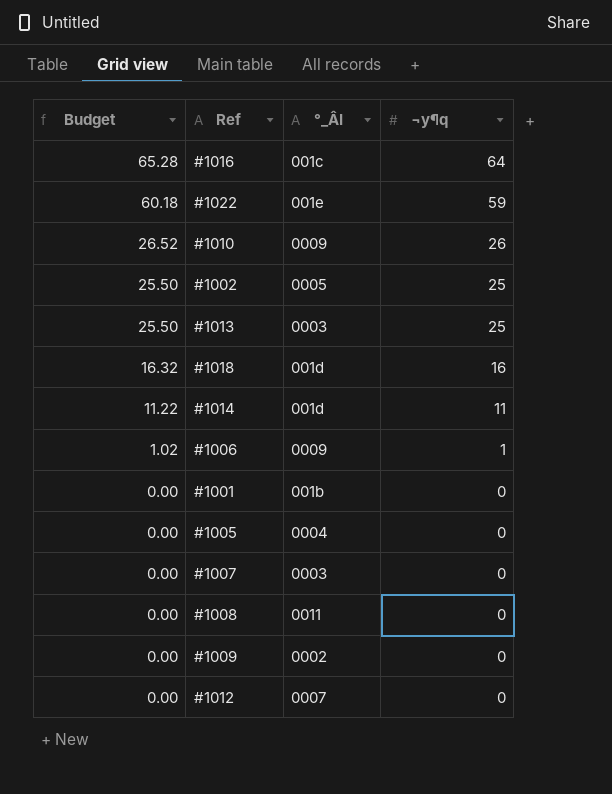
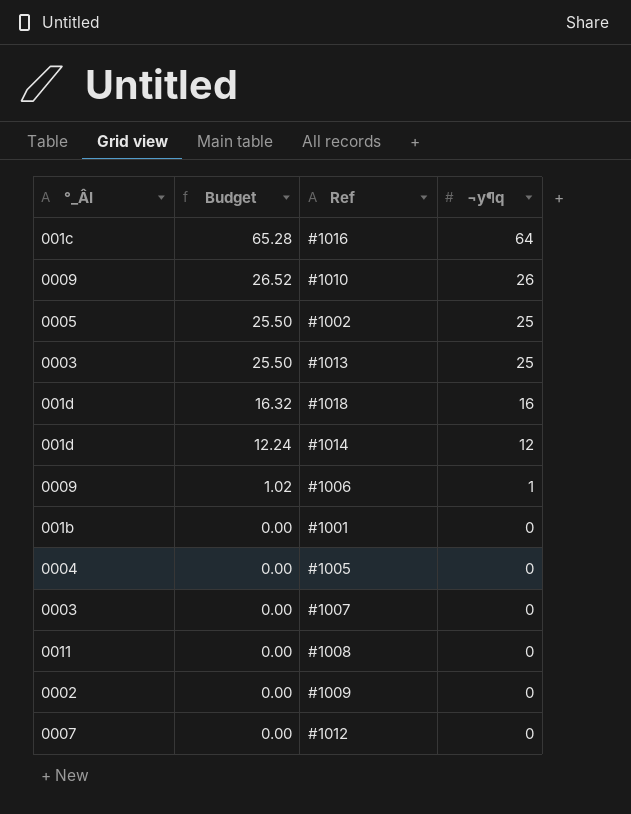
column °_ÂI | position: 3 -> 1
row #1022: 60.18 | 001e | 59 -> none
#1014 | Budget: 11.22 -> 12.24
#1014 | ¬y¶q: 11 -> 12

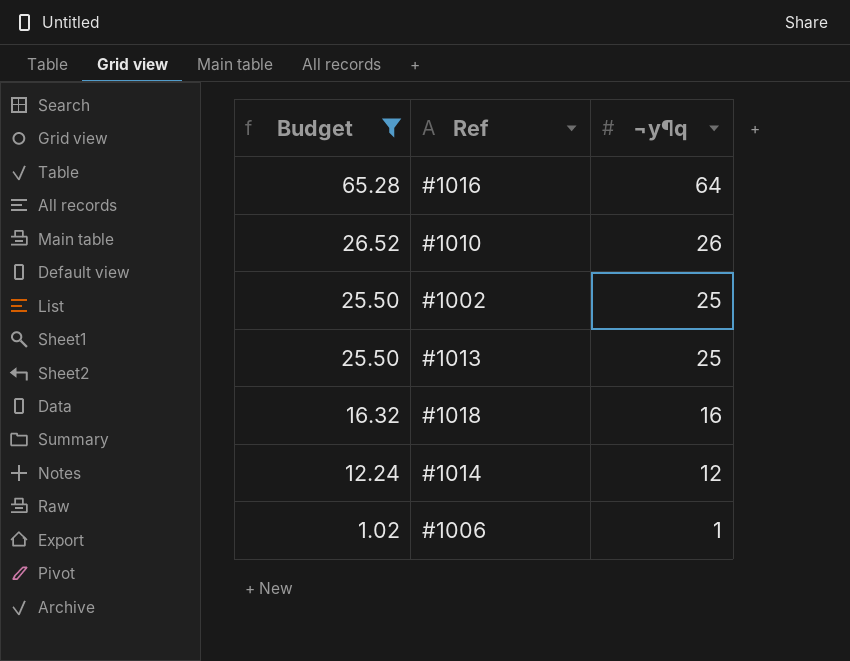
filter: none -> Budget != 0.00
column °_ÂI | position: 1 -> none

